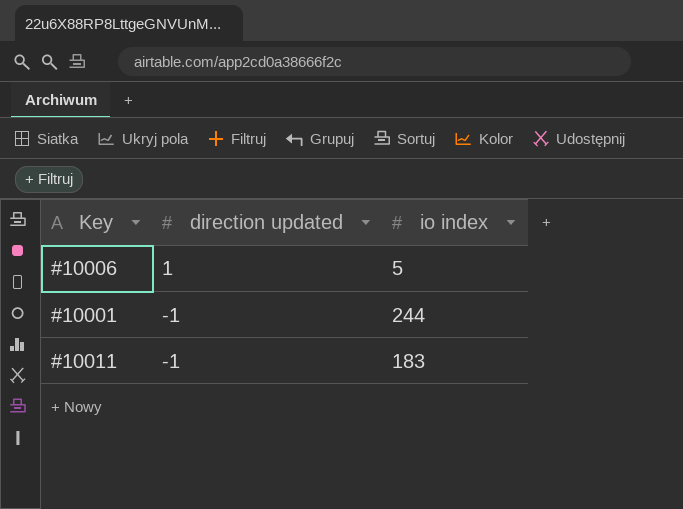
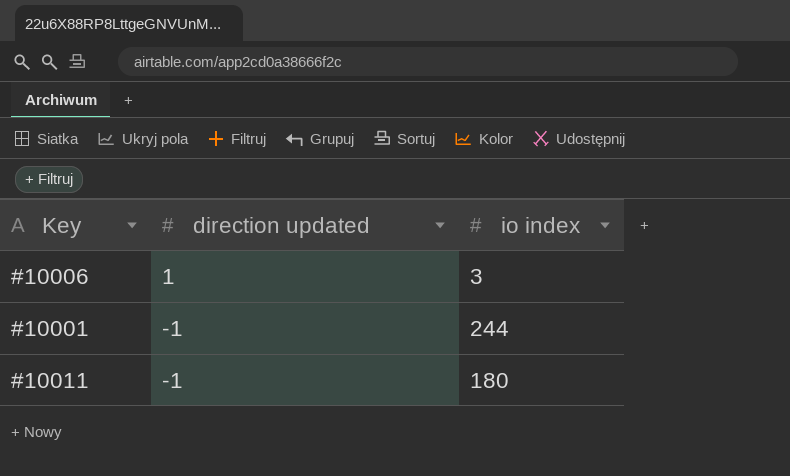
#10006 | io index: 5 -> 3
#10011 | io index: 183 -> 180

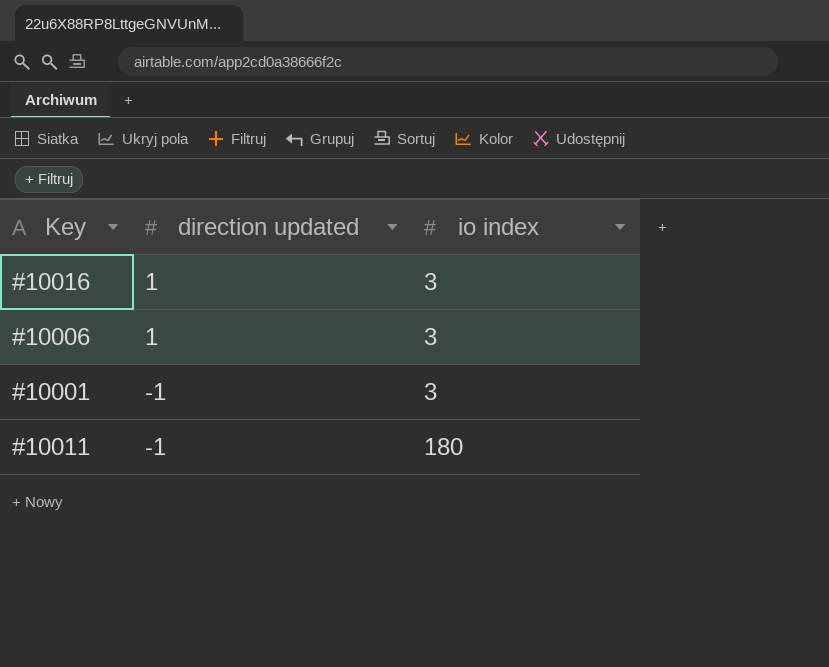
row #10016: none -> 1 | 3
#10001 | io index: 244 -> 3

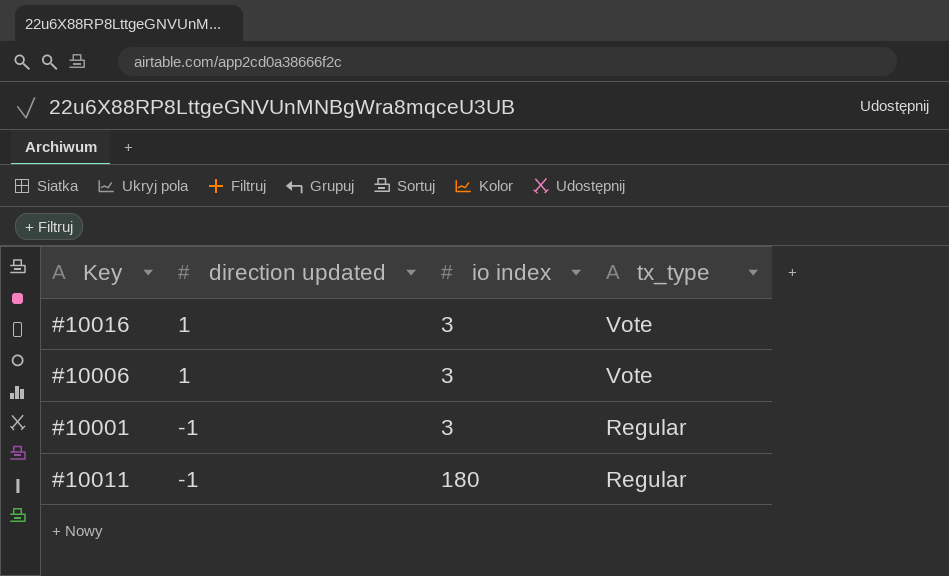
column tx_type | position: none -> 4

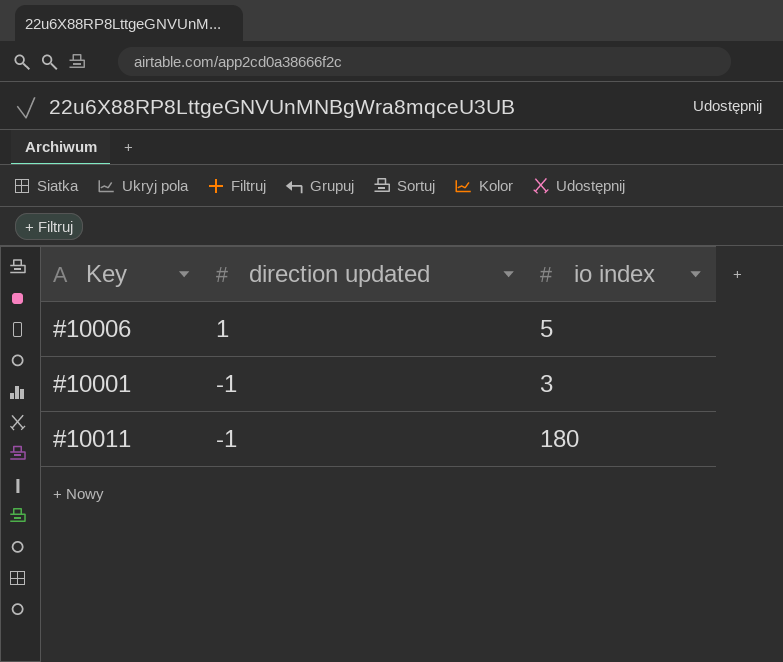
column tx_type | position: 4 -> none
row #10016: 1 | 3 | Vote -> none
#10006 | io index: 3 -> 5

